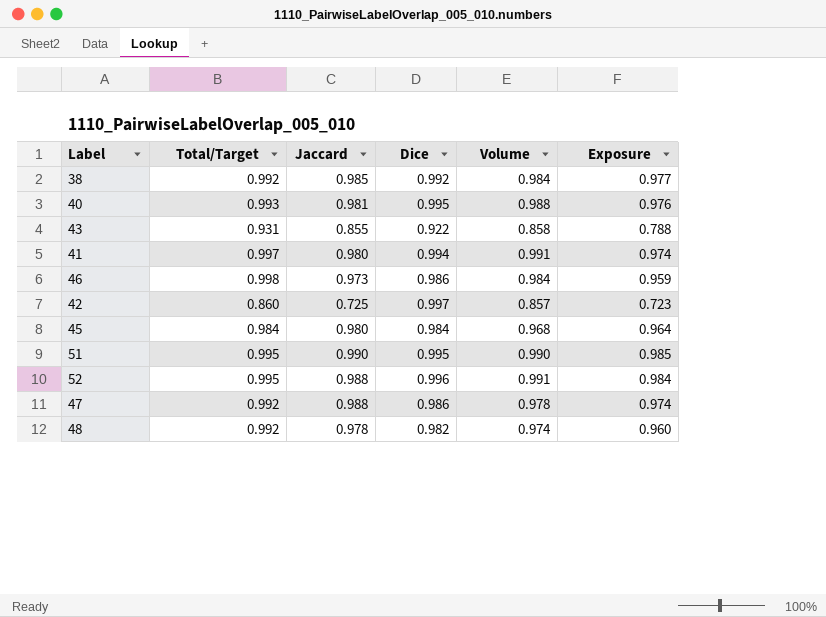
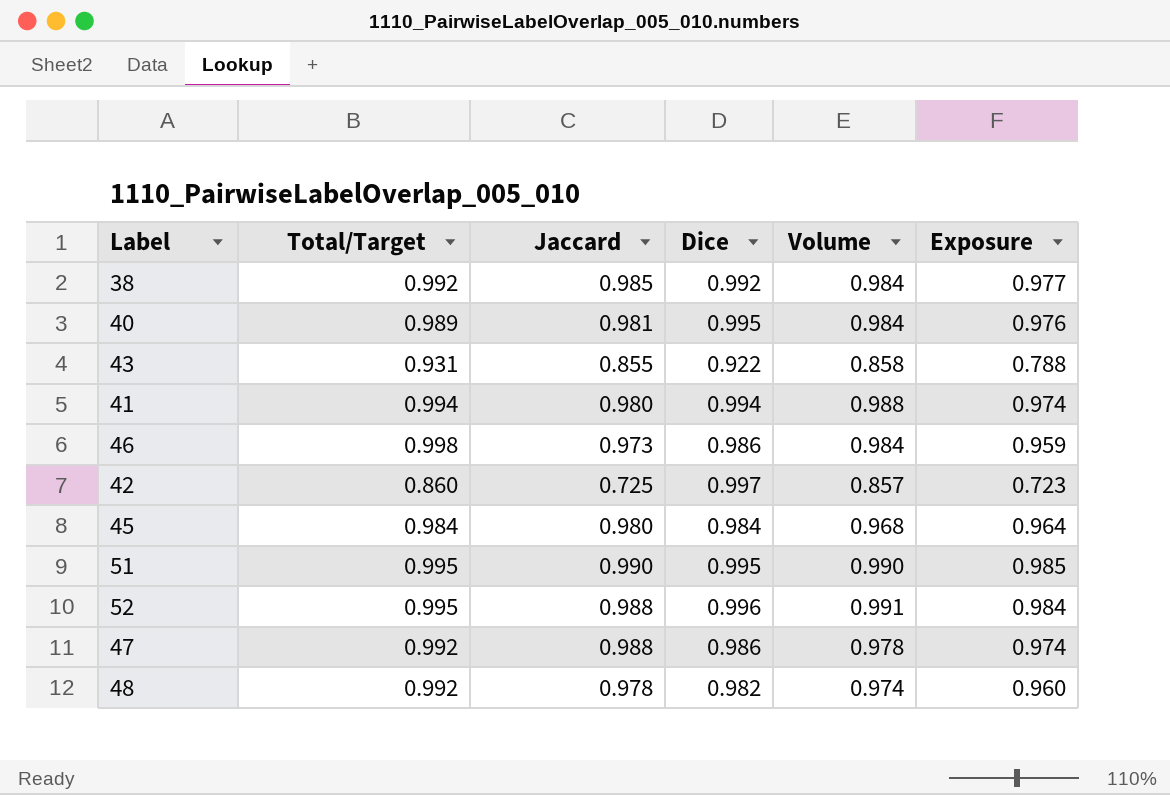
40 | Total/Target: 0.993 -> 0.989
40 | Volume: 0.988 -> 0.984
41 | Total/Target: 0.997 -> 0.994
41 | Volume: 0.991 -> 0.988

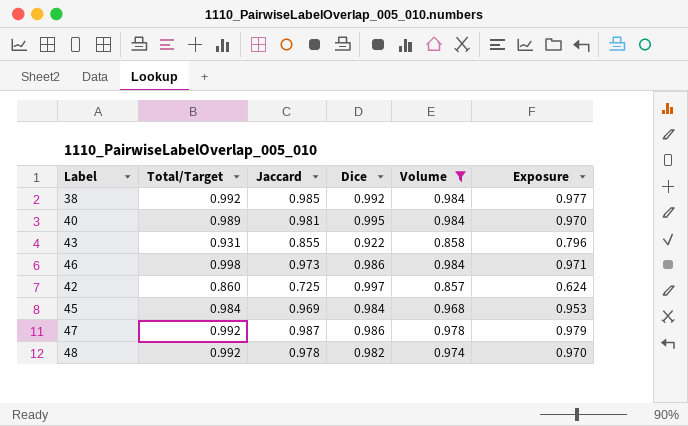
filter: none -> Volume <= 0.984
column Exposure | formula: [Jaccard] * [Dice] -> [Total/Target] * [Jaccard]
45 | Jaccard: 0.980 -> 0.969
47 | Jaccard: 0.988 -> 0.987

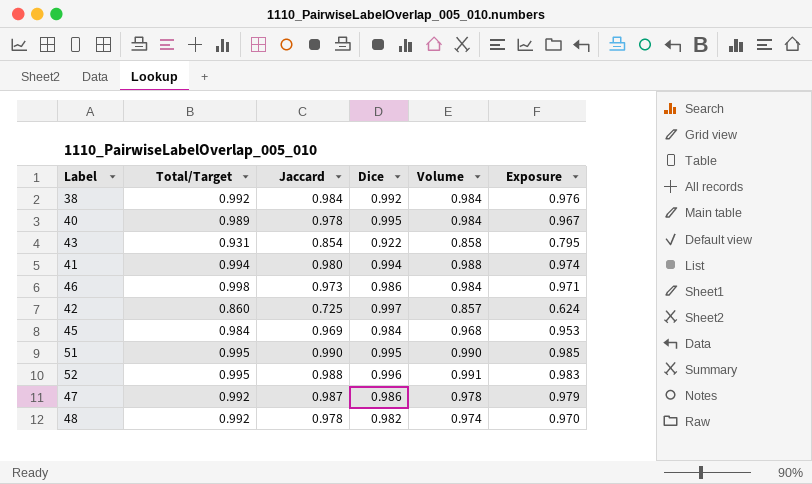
filter: Volume <= 0.984 -> none
38 | Jaccard: 0.985 -> 0.984
38 | Exposure: 0.977 -> 0.976
40 | Jaccard: 0.981 -> 0.978
40 | Exposure: 0.970 -> 0.967
43 | Jaccard: 0.855 -> 0.854
43 | Exposure: 0.796 -> 0.795

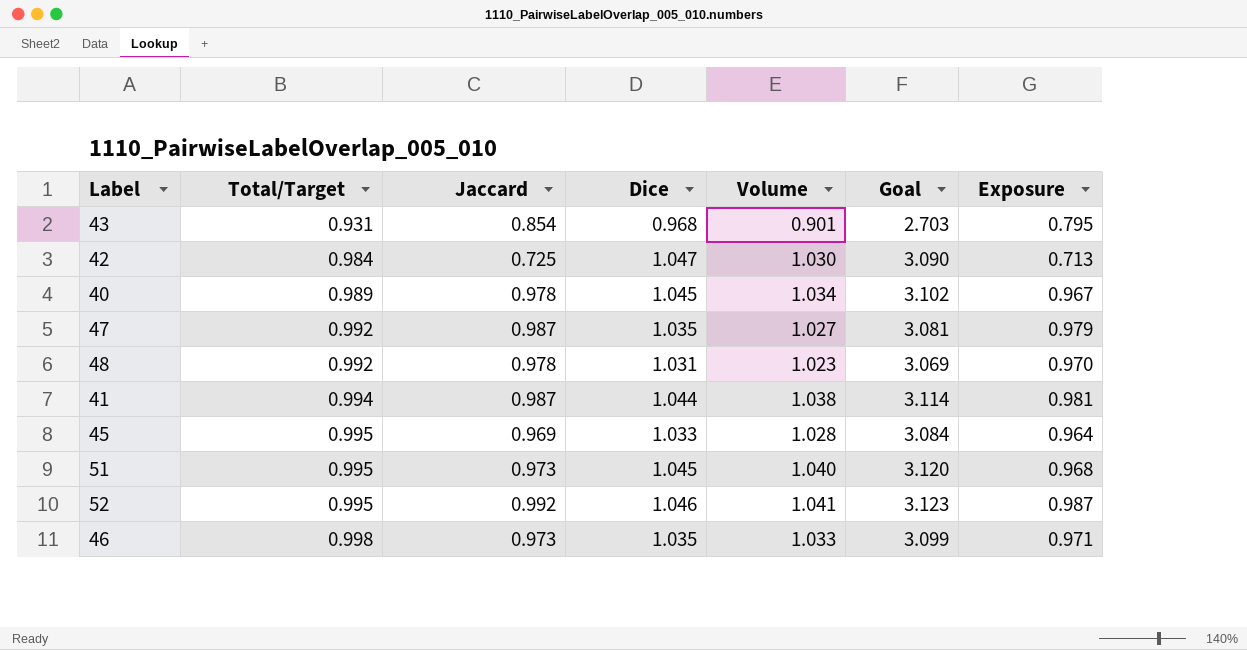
row order: none -> Total/Target ascending
column Goal | formula: none -> [Volume] * 3
row 38: 0.992 | 0.984 | 0.992 | 0.984 | 0.976 -> none
43 | Dice: 0.922 -> 0.968
43 | Volume: 0.858 -> 0.901
42 | Total/Target: 0.860 -> 0.984
42 | Dice: 0.997 -> 1.047
42 | Volume: 0.857 -> 1.030
42 | Exposure: 0.624 -> 0.713
40 | Dice: 0.995 -> 1.045
40 | Volume: 0.984 -> 1.034
47 | Dice: 0.986 -> 1.035
47 | Volume: 0.978 -> 1.027
48 | Dice: 0.982 -> 1.031
48 | Volume: 0.974 -> 1.023
41 | Jaccard: 0.980 -> 0.987
41 | Dice: 0.994 -> 1.044
41 | Volume: 0.988 -> 1.038
41 | Exposure: 0.974 -> 0.981
45 | Total/Target: 0.984 -> 0.995
45 | Dice: 0.984 -> 1.033
45 | Volume: 0.968 -> 1.028
45 | Exposure: 0.953 -> 0.964
51 | Jaccard: 0.990 -> 0.973
51 | Dice: 0.995 -> 1.045
51 | Volume: 0.990 -> 1.040
51 | Exposure: 0.985 -> 0.968
52 | Jaccard: 0.988 -> 0.992
52 | Dice: 0.996 -> 1.046
52 | Volume: 0.991 -> 1.041
52 | Exposure: 0.983 -> 0.987
46 | Dice: 0.986 -> 1.035
46 | Volume: 0.984 -> 1.033

